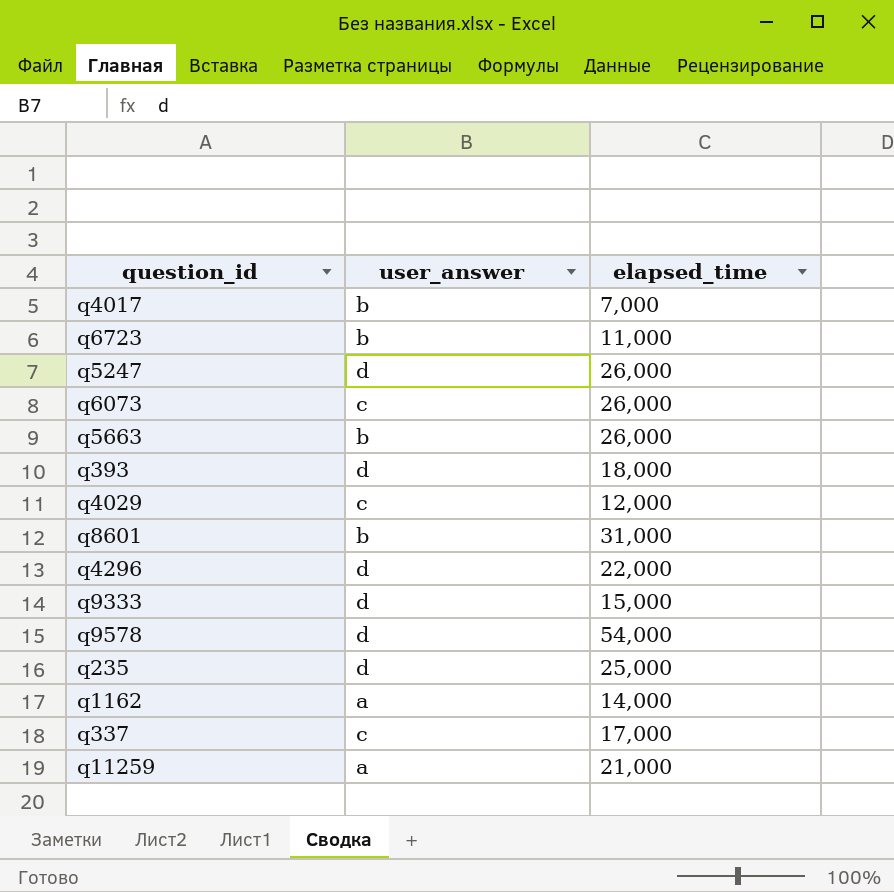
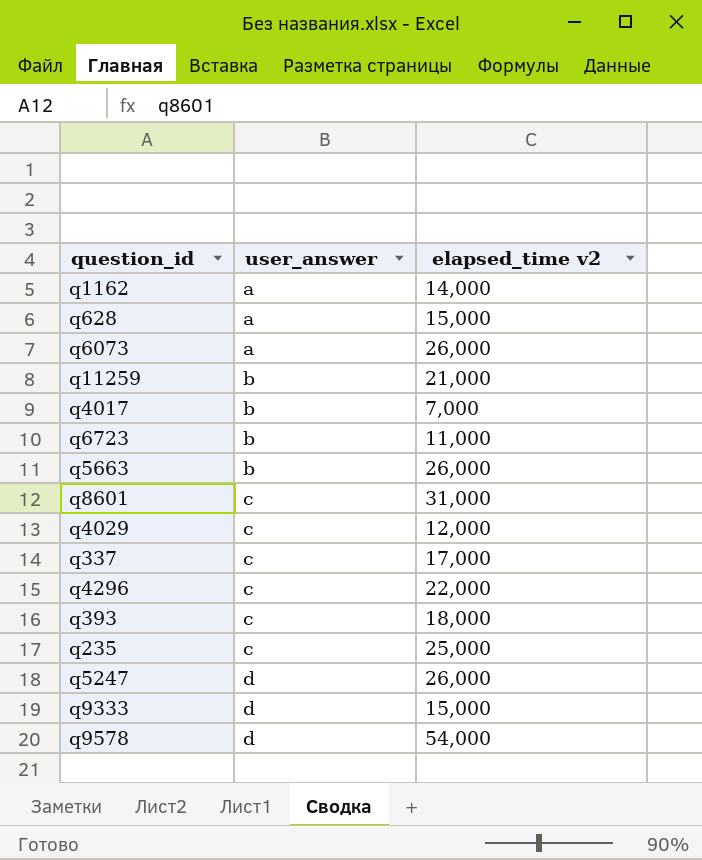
row order: none -> user_answer ascending
column name: elapsed_time -> elapsed_time v2
row q628: none -> a | 15,000
q6073 | user_answer: c -> a
q11259 | user_answer: a -> b
q8601 | user_answer: b -> c
q4296 | user_answer: d -> c
q393 | user_answer: d -> c
q235 | user_answer: d -> c

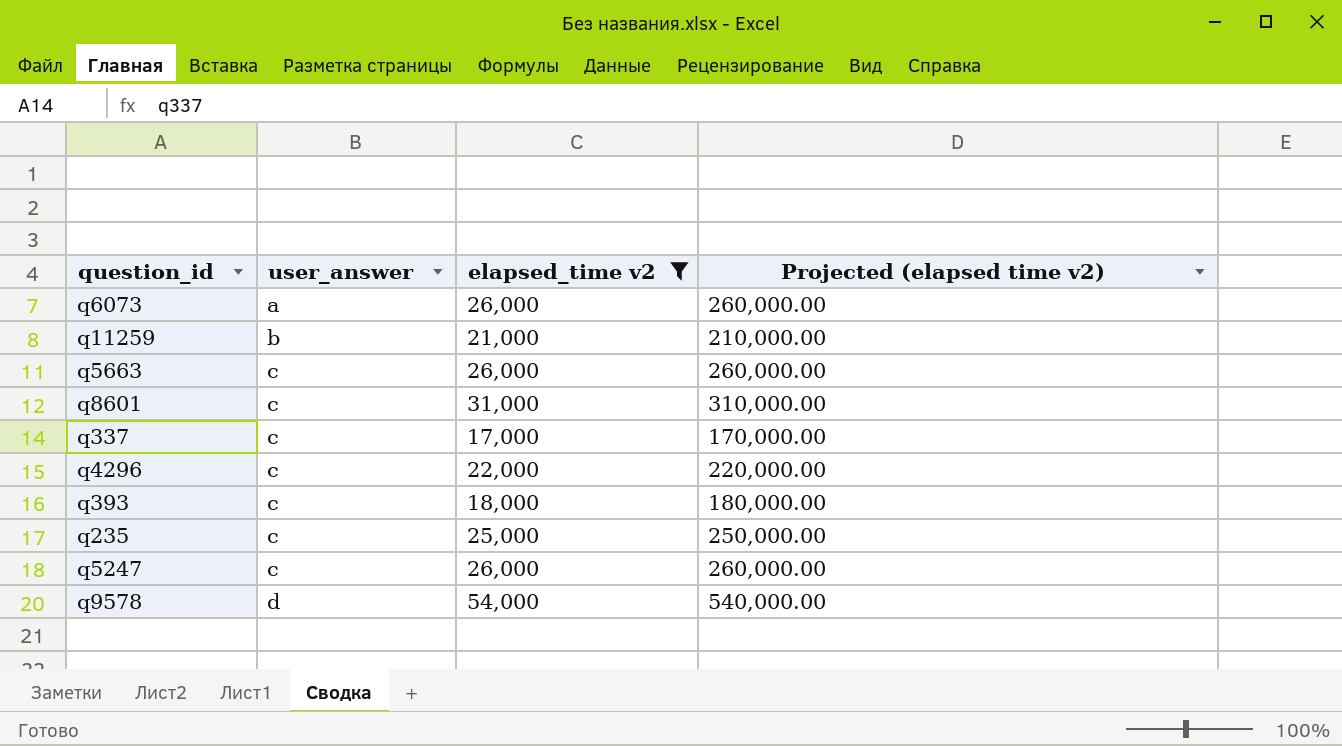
filter: none -> elapsed_time v2 >= 17,000
column Projected (elapsed time v2) | formula: none -> [elapsed_time v2] * 10
q5663 | user_answer: b -> c
q5247 | user_answer: d -> c

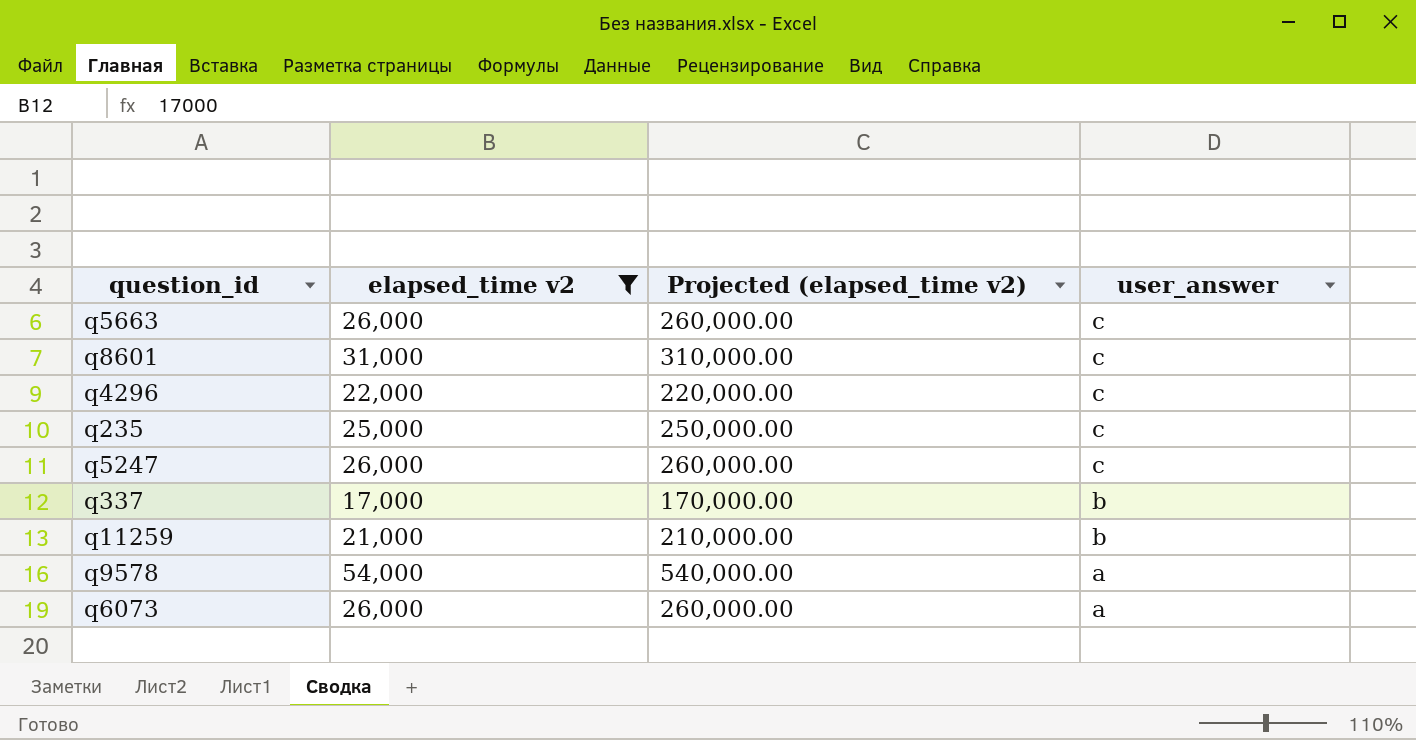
row order: user_answer ascending -> user_answer descending
column name: Projected (elapsed time v2) -> Projected (elapsed_time v2)
column user_answer | position: 2 -> 4
row q393: c | 18,000 | 180,000.00 -> none
q337 | user_answer: c -> b
q9578 | user_answer: d -> a

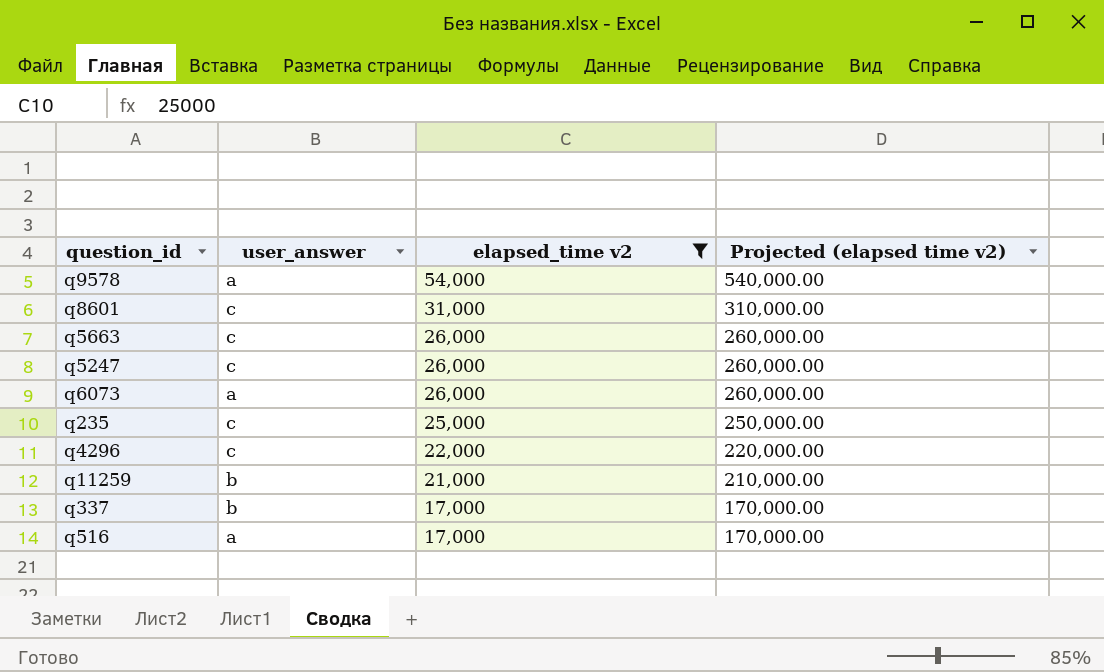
row order: user_answer descending -> elapsed_time v2 descending
column user_answer | position: 4 -> 2
column name: Projected (elapsed_time v2) -> Projected (elapsed time v2)
row q516: none -> a | 17,000 | 170,000.00

